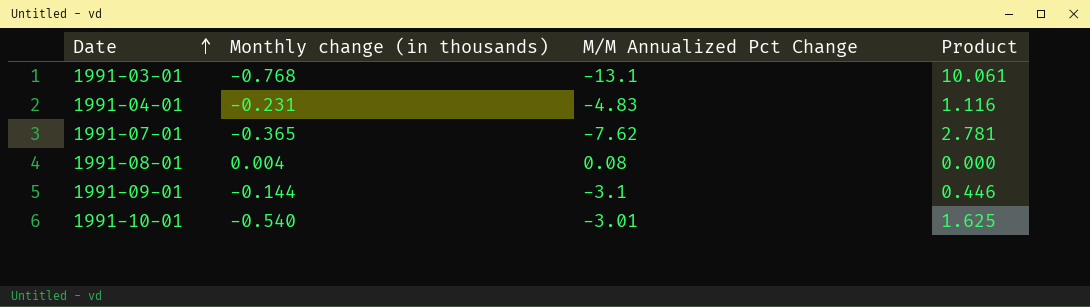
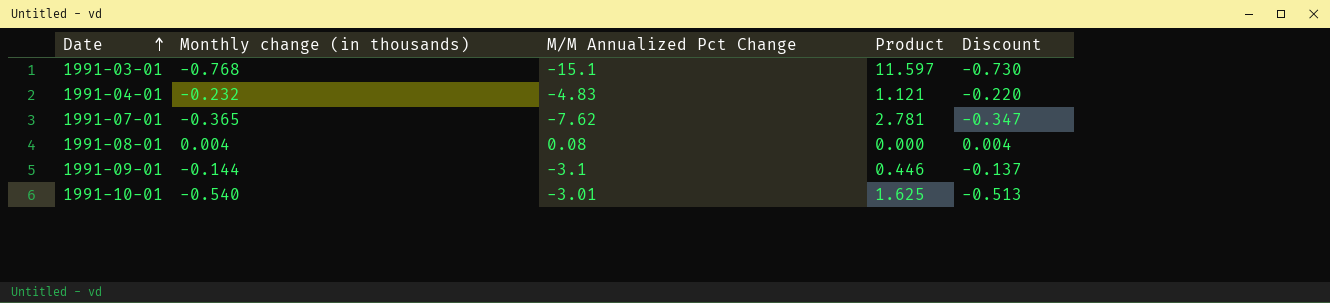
column Discount | formula: none -> [Monthly change (in thousands)] * 0.95
1991-03-01 | M/M Annualized Pct Change: -13.1 -> -15.1
1991-03-01 | Product: 10.061 -> 11.597
1991-04-01 | Monthly change (in thousands): -0.231 -> -0.232
1991-04-01 | Product: 1.116 -> 1.121

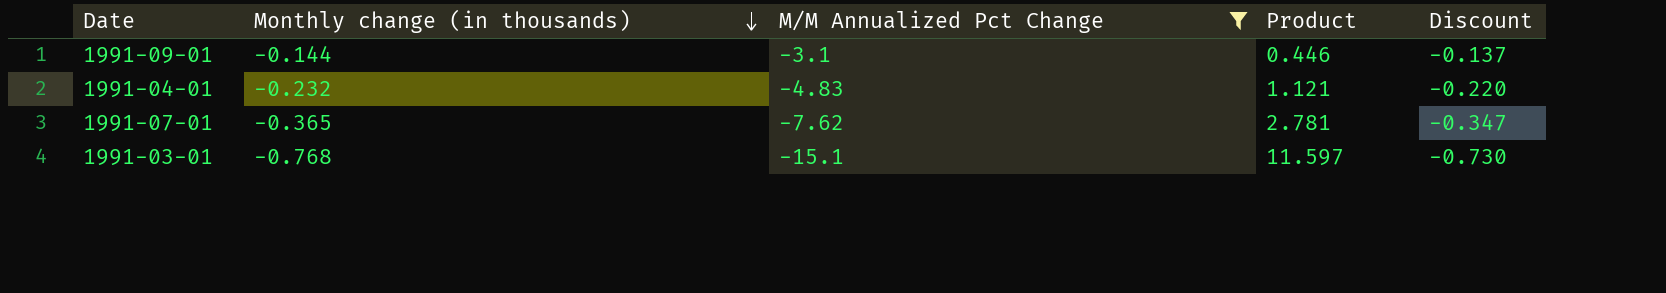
filter: none -> M/M Annualized Pct Change <= -3.1
row order: Date ascending -> Monthly change (in thousands) descending

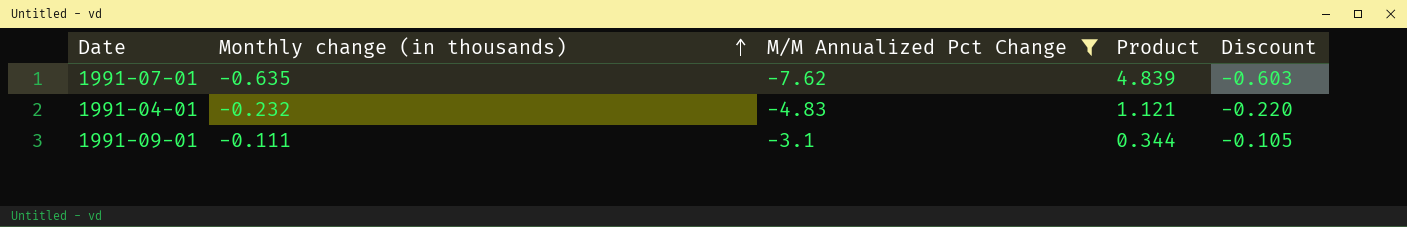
row order: Monthly change (in thousands) descending -> Monthly change (in thousands) ascending
row 1991-03-01: -0.768 | -15.1 | 11.597 | -0.730 -> none
1991-07-01 | Monthly change (in thousands): -0.365 -> -0.635
1991-07-01 | Product: 2.781 -> 4.839
1991-07-01 | Discount: -0.347 -> -0.603
1991-09-01 | Monthly change (in thousands): -0.144 -> -0.111
1991-09-01 | Product: 0.446 -> 0.344
1991-09-01 | Discount: -0.137 -> -0.105

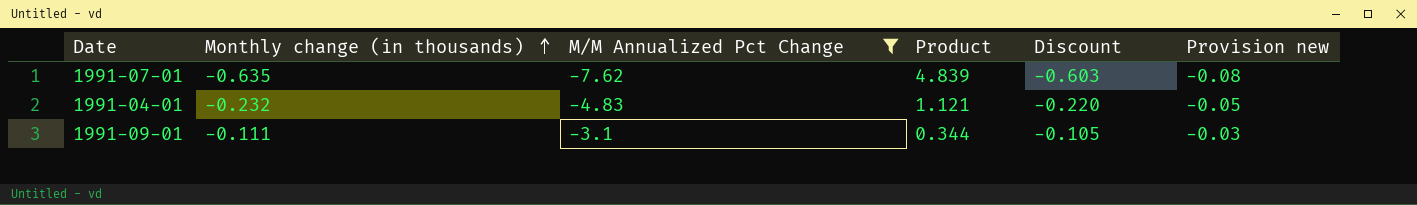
column Provision new | formula: none -> [M/M Annualized Pct Change] * 0.01

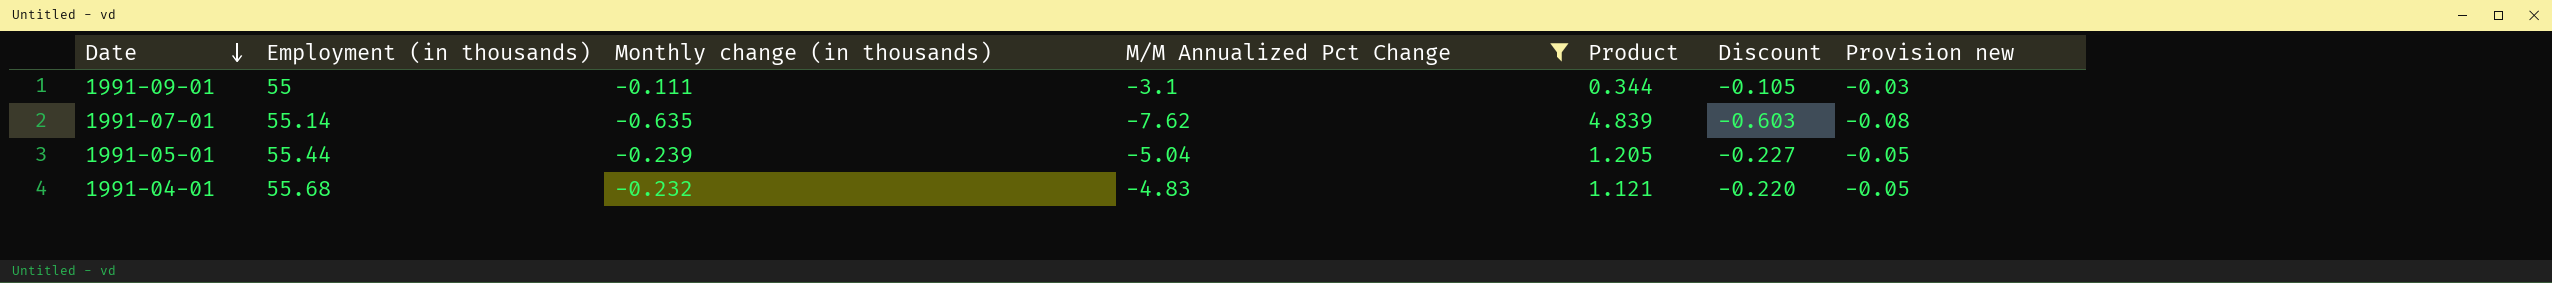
row order: Monthly change (in thousands) ascending -> Date descending
column Employment (in thousands) | position: none -> 2
row 1991-05-01: none -> 55.44 | -0.239 | -5.04 | 1.205 | -0.227 | -0.05

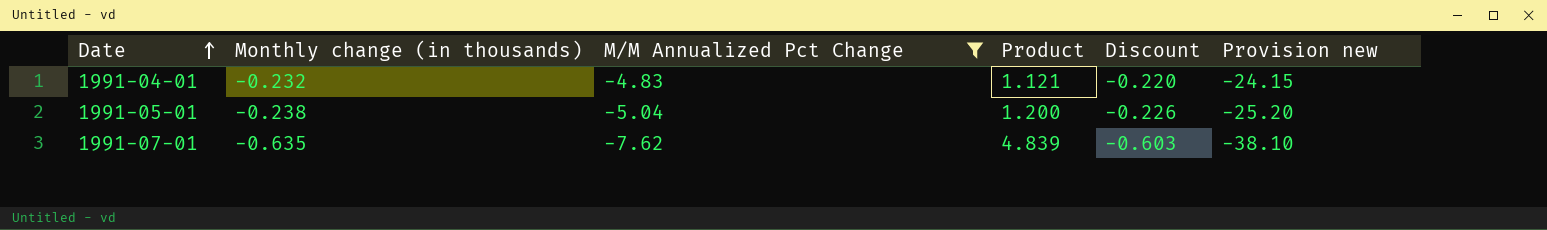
row order: Date descending -> Date ascending
column Employment (in thousands) | position: 2 -> none
column Provision new | formula: [M/M Annualized Pct Change] * 0.01 -> [M/M Annualized Pct Change] * 5
row 1991-09-01: 55 | -0.111 | -3.1 | 0.344 | -0.105 | -0.03 -> none
1991-05-01 | Monthly change (in thousands): -0.239 -> -0.238
1991-05-01 | Product: 1.205 -> 1.200
1991-05-01 | Discount: -0.227 -> -0.226

